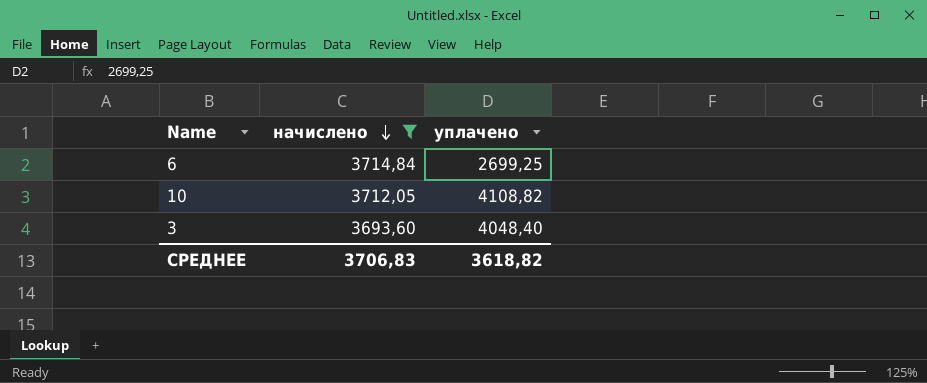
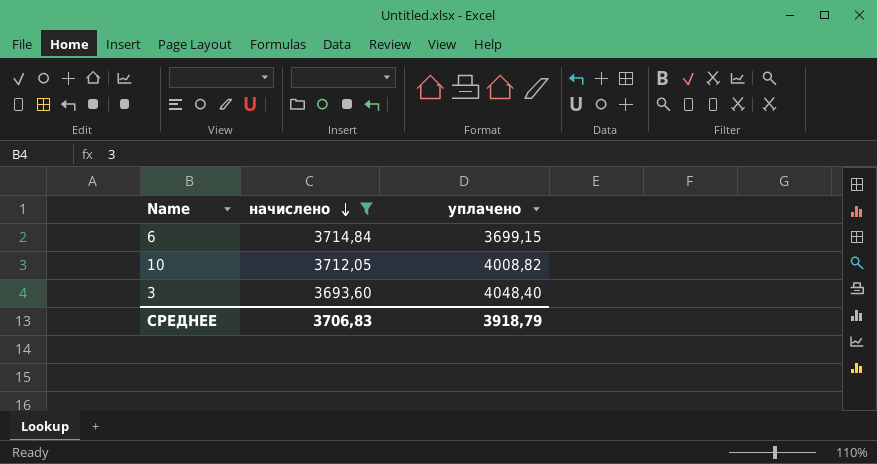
6 | уплачено: 2699,25 -> 3699,15
10 | уплачено: 4108,82 -> 4008,82
СРЕДНЕЕ | уплачено: 3618,82 -> 3918,79

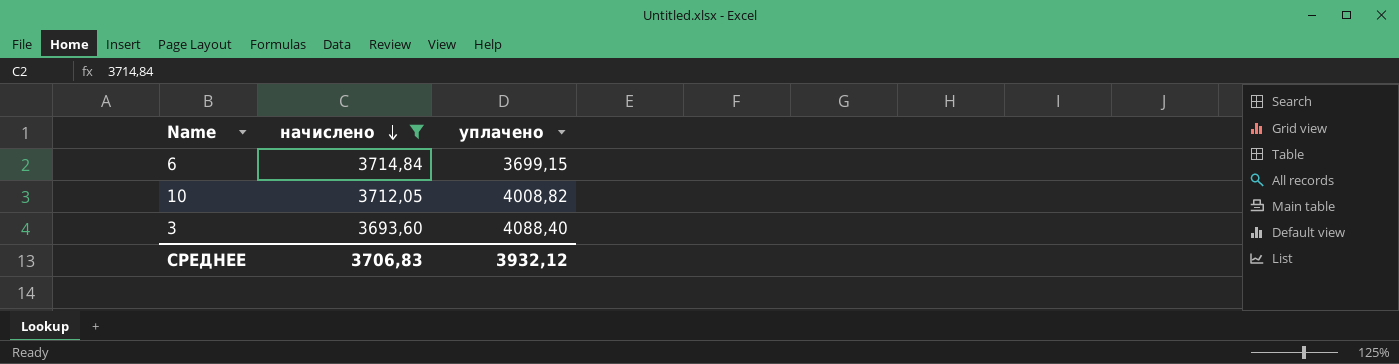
3 | уплачено: 4048,40 -> 4088,40
СРЕДНЕЕ | уплачено: 3918,79 -> 3932,12

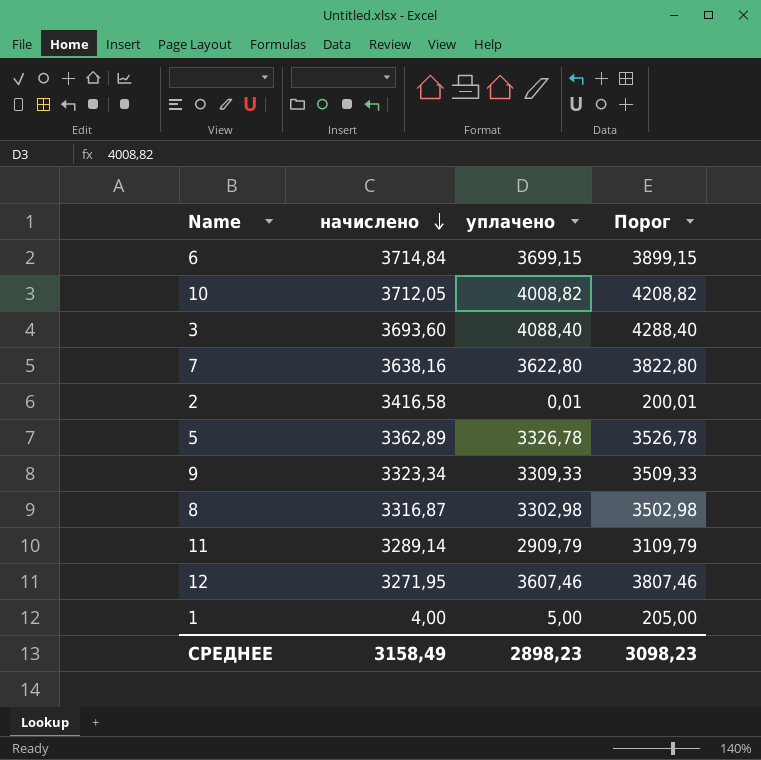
filter: начислено >= 3693,60 -> none
column Порог | formula: none -> [уплачено] + 200
СРЕДНЕЕ | начислено: 3706,83 -> 3158,49
СРЕДНЕЕ | уплачено: 3932,12 -> 2898,23

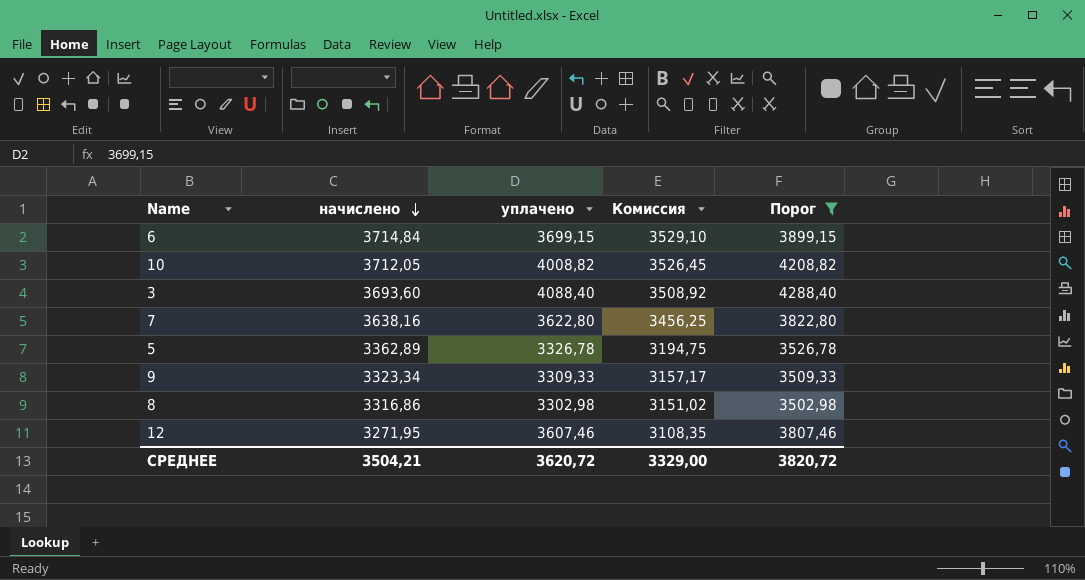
filter: none -> Порог >= 3502,98
column Комиссия | formula: none -> [начислено] * 0,95
8 | начислено: 3316,87 -> 3316,86
СРЕДНЕЕ | начислено: 3158,49 -> 3504,21
СРЕДНЕЕ | уплачено: 2898,23 -> 3620,72
СРЕДНЕЕ | Порог: 3098,23 -> 3820,72

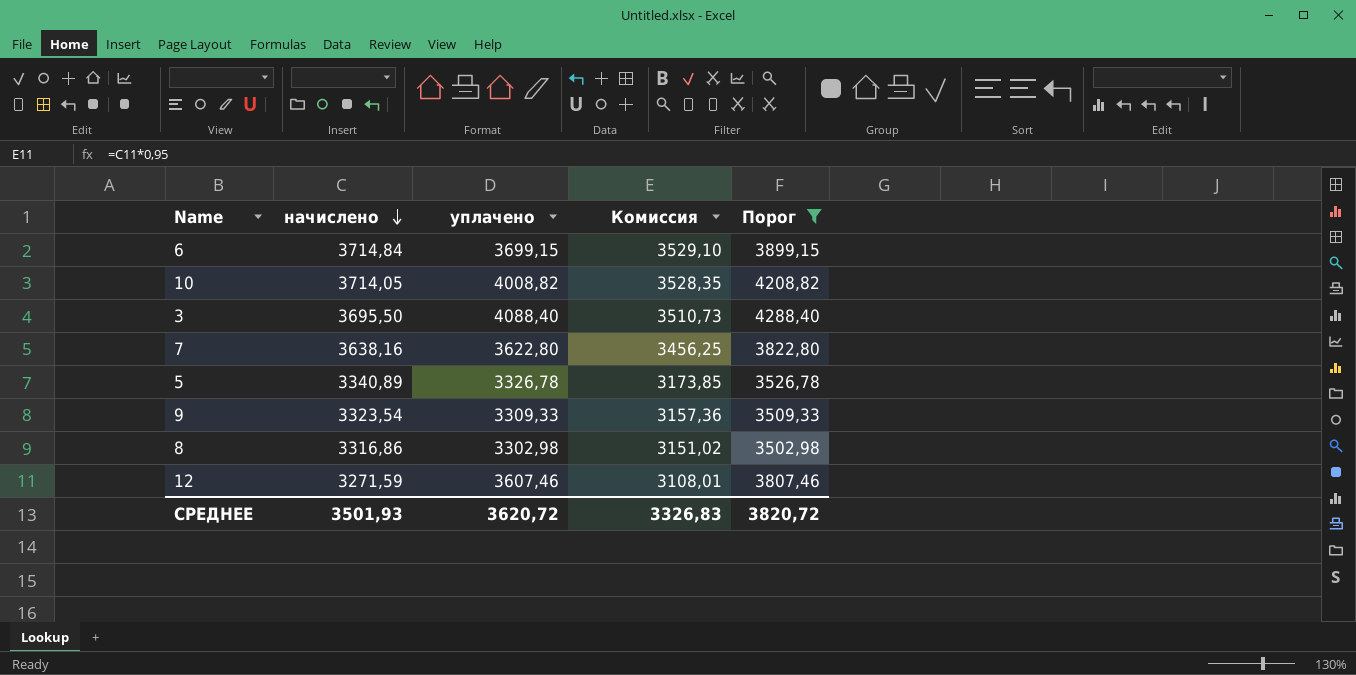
10 | начислено: 3712,05 -> 3714,05
10 | Комиссия: 3526,45 -> 3528,35
3 | начислено: 3693,60 -> 3695,50
3 | Комиссия: 3508,92 -> 3510,73
5 | начислено: 3362,89 -> 3340,89
5 | Комиссия: 3194,75 -> 3173,85
9 | начислено: 3323,34 -> 3323,54
9 | Комиссия: 3157,17 -> 3157,36
12 | начислено: 3271,95 -> 3271,59
12 | Комиссия: 3108,35 -> 3108,01
СРЕДНЕЕ | начислено: 3504,21 -> 3501,93
СРЕДНЕЕ | Комиссия: 3329,00 -> 3326,83

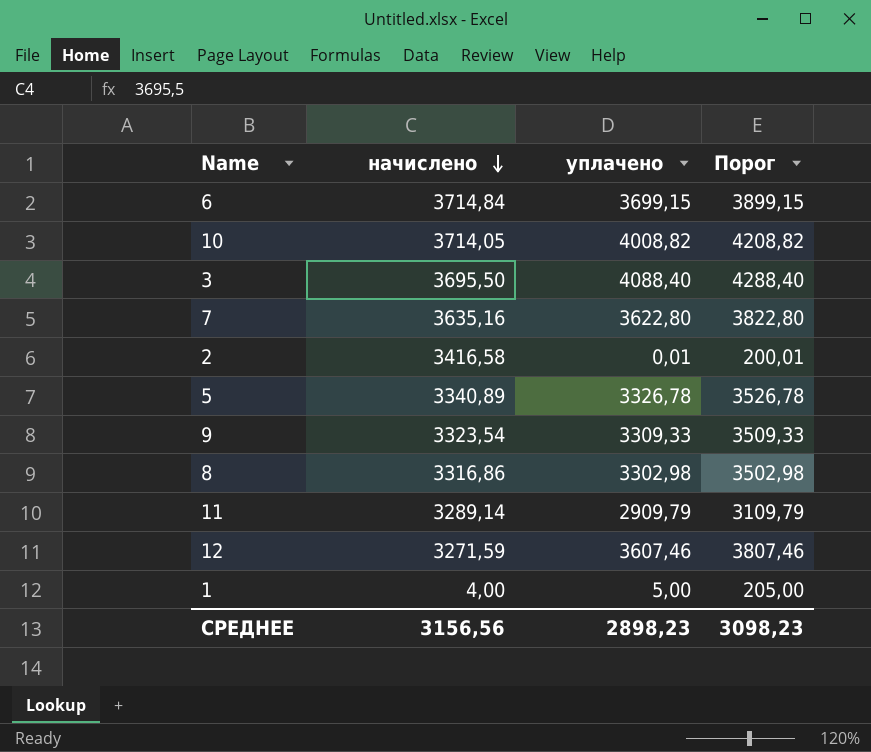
filter: Порог >= 3502,98 -> none
column Комиссия | formula: [начислено] * 0,95 -> none
7 | начислено: 3638,16 -> 3635,16
СРЕДНЕЕ | начислено: 3501,93 -> 3156,56
СРЕДНЕЕ | уплачено: 3620,72 -> 2898,23
СРЕДНЕЕ | Порог: 3820,72 -> 3098,23

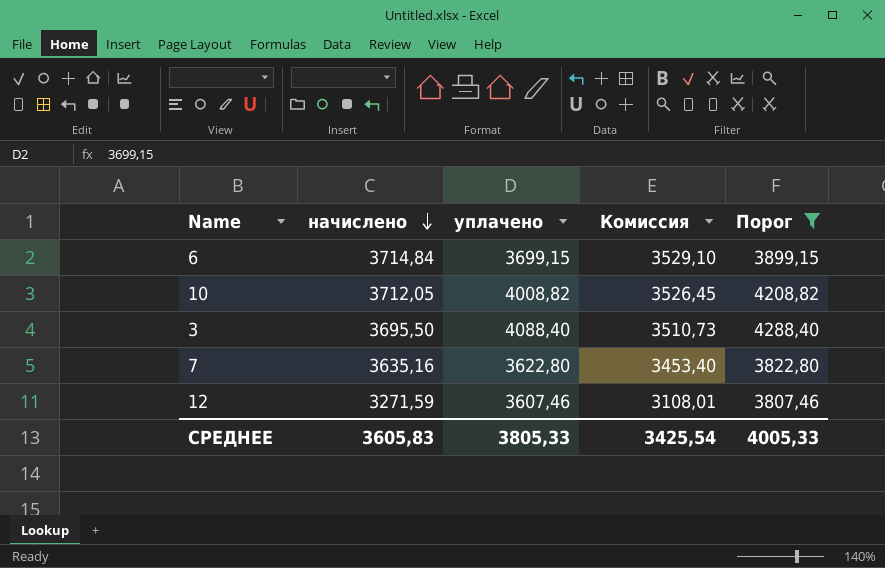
filter: none -> Порог >= 3807,46
column Комиссия | formula: none -> [начислено] * 0,95
10 | начислено: 3714,05 -> 3712,05
СРЕДНЕЕ | начислено: 3156,56 -> 3605,83
СРЕДНЕЕ | уплачено: 2898,23 -> 3805,33
СРЕДНЕЕ | Порог: 3098,23 -> 4005,33

